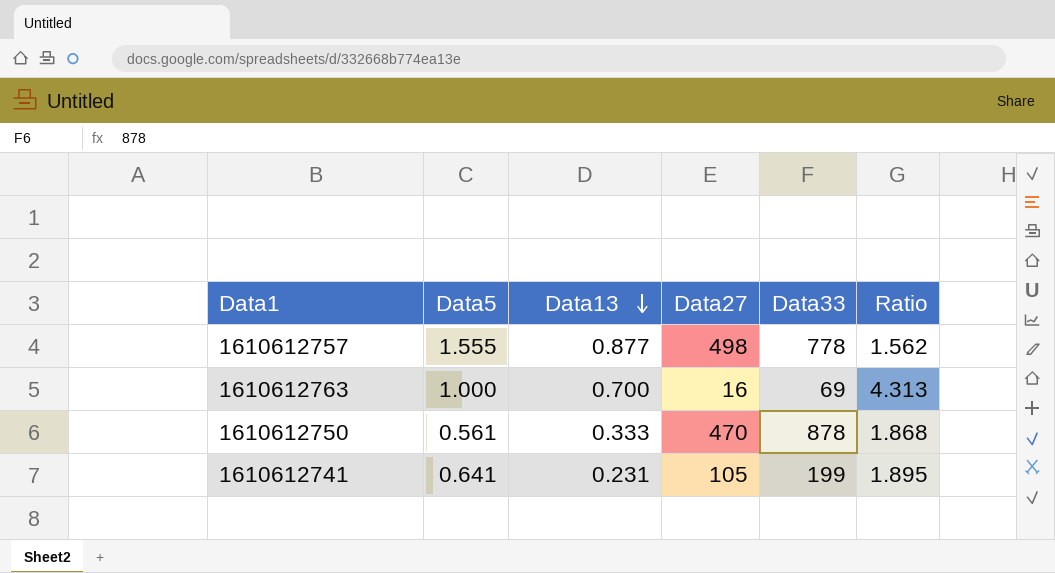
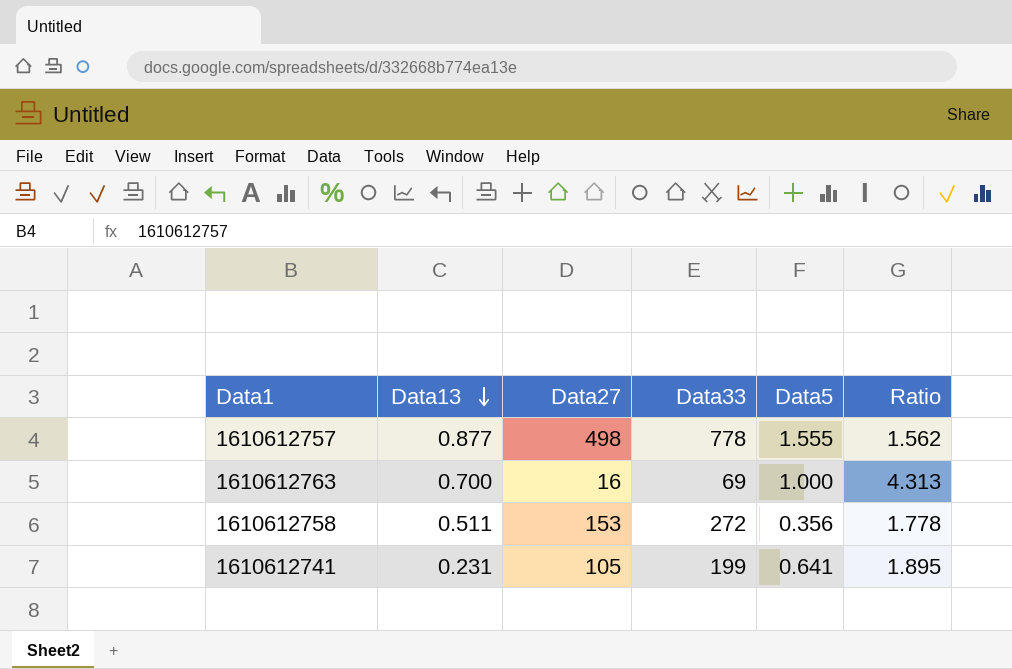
column Data5 | position: 2 -> 5
row 1610612750: 0.561 | 0.333 | 470 | 878 | 1.868 -> none
row 1610612758: none -> 0.511 | 153 | 272 | 0.356 | 1.778

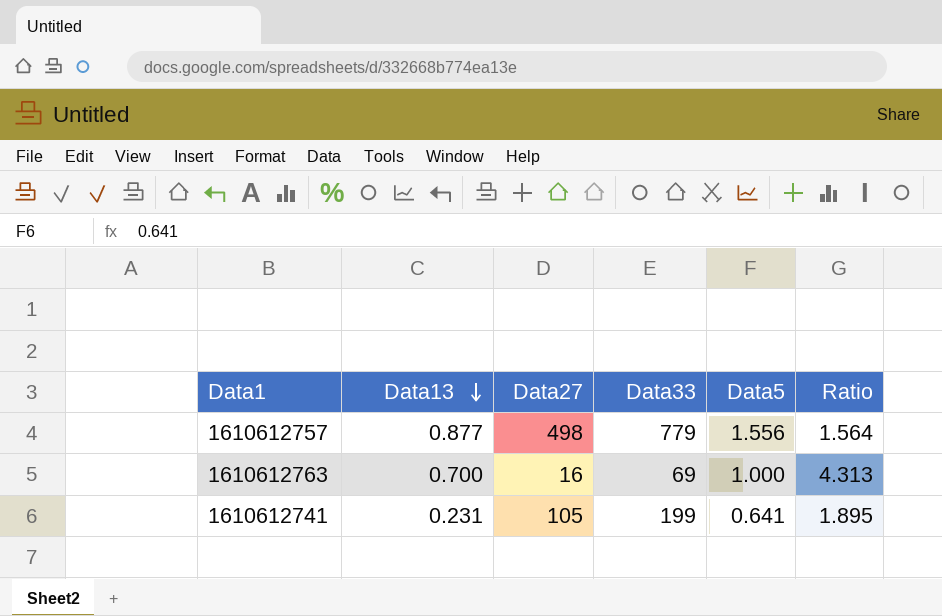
row 1610612758: 0.511 | 153 | 272 | 0.356 | 1.778 -> none
1610612757 | Data33: 778 -> 779
1610612757 | Data5: 1.555 -> 1.556
1610612757 | Ratio: 1.562 -> 1.564

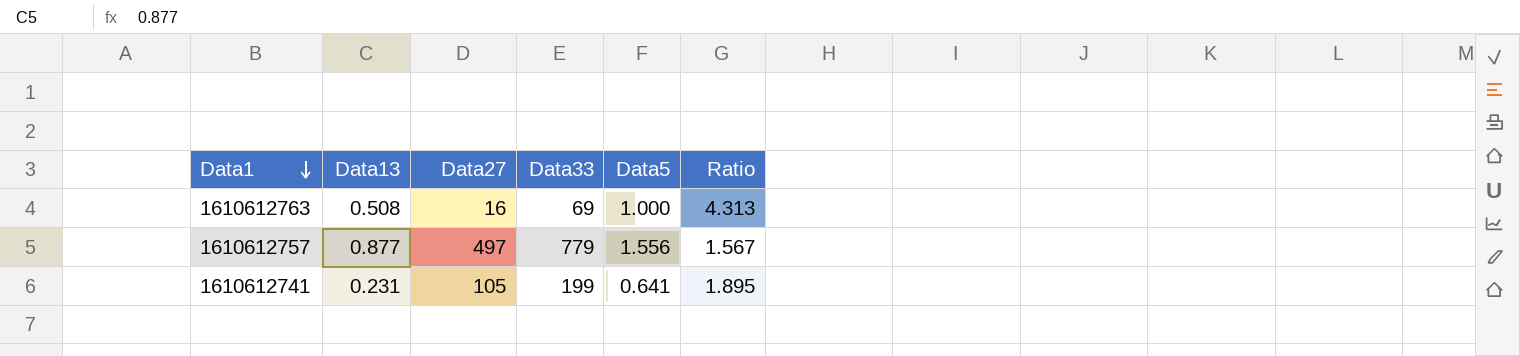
row order: Data13 descending -> Data1 descending
1610612763 | Data13: 0.700 -> 0.508
1610612757 | Data27: 498 -> 497
1610612757 | Ratio: 1.564 -> 1.567

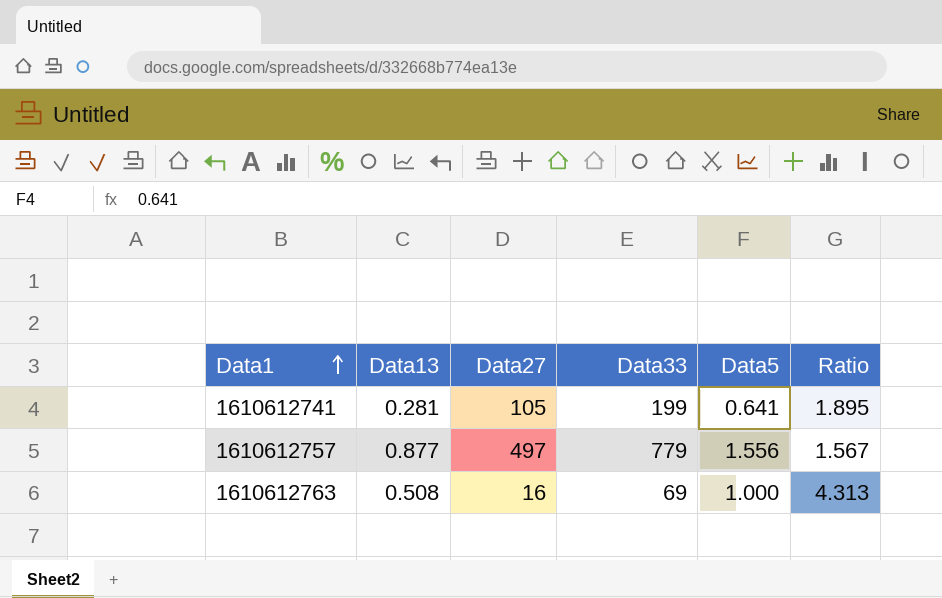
row order: Data1 descending -> Data1 ascending
1610612741 | Data13: 0.231 -> 0.281

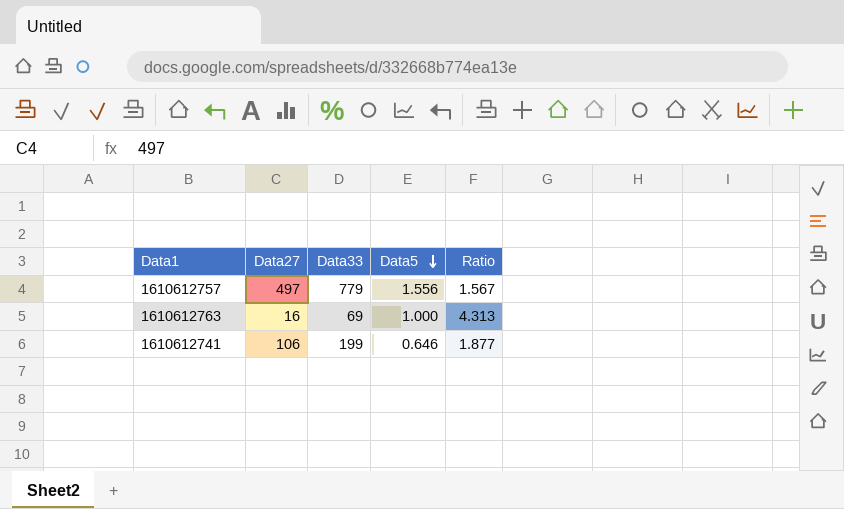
row order: Data1 ascending -> Data5 descending
column Data13 | position: 2 -> none
1610612741 | Data27: 105 -> 106
1610612741 | Data5: 0.641 -> 0.646
1610612741 | Ratio: 1.895 -> 1.877

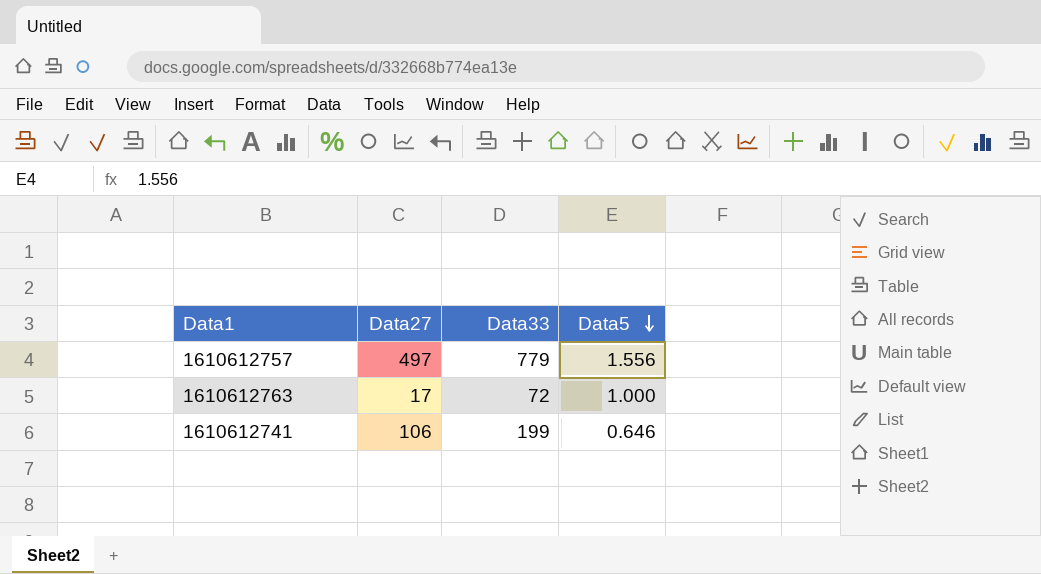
column Ratio | formula: [Data33] / [Data27] -> none
1610612763 | Data27: 16 -> 17
1610612763 | Data33: 69 -> 72

